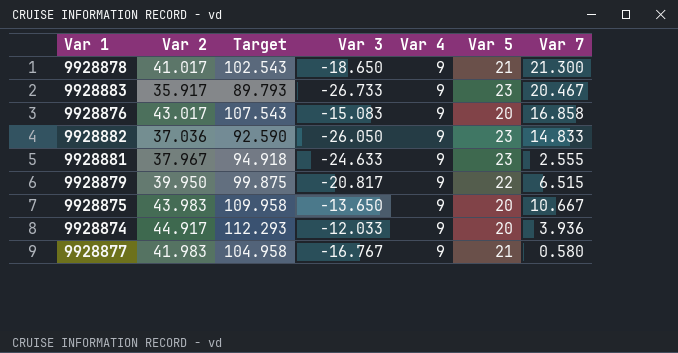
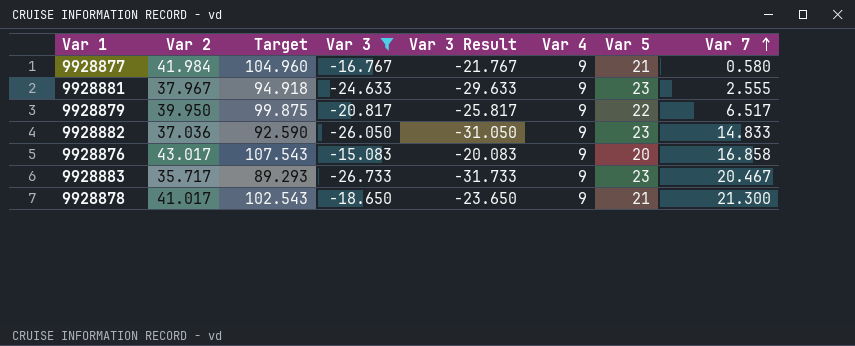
filter: none -> Var 3 <= -15.083
row order: none -> Var 7 ascending
column Var 3 Result | formula: none -> [Var 3] - 5
9928877 | Var 2: 41.983 -> 41.984
9928877 | Target: 104.958 -> 104.960
9928879 | Var 7: 6.515 -> 6.517
9928883 | Var 2: 35.917 -> 35.717
9928883 | Target: 89.793 -> 89.293

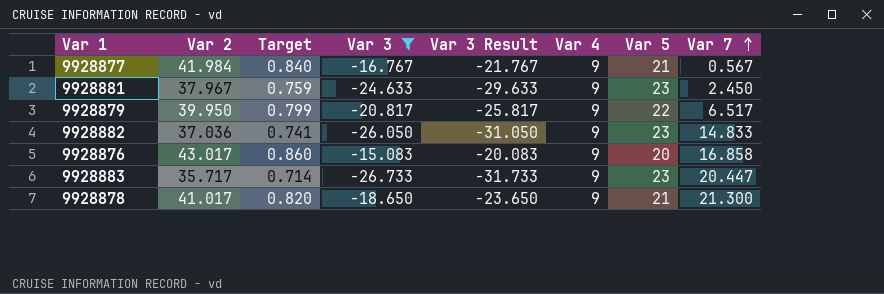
column Target | formula: [Var 2] * 2.5 -> [Var 2] * 0.02
9928877 | Var 7: 0.580 -> 0.567
9928881 | Var 7: 2.555 -> 2.450
9928883 | Var 7: 20.467 -> 20.447

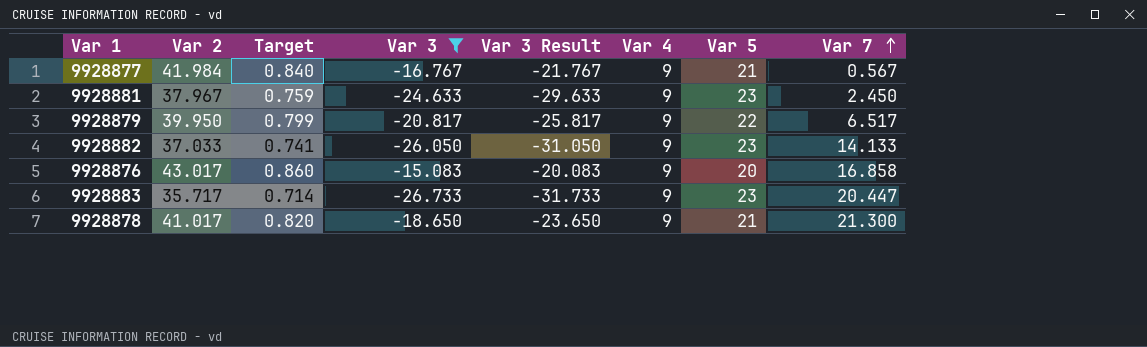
9928882 | Var 2: 37.036 -> 37.033
9928882 | Var 7: 14.833 -> 14.133

